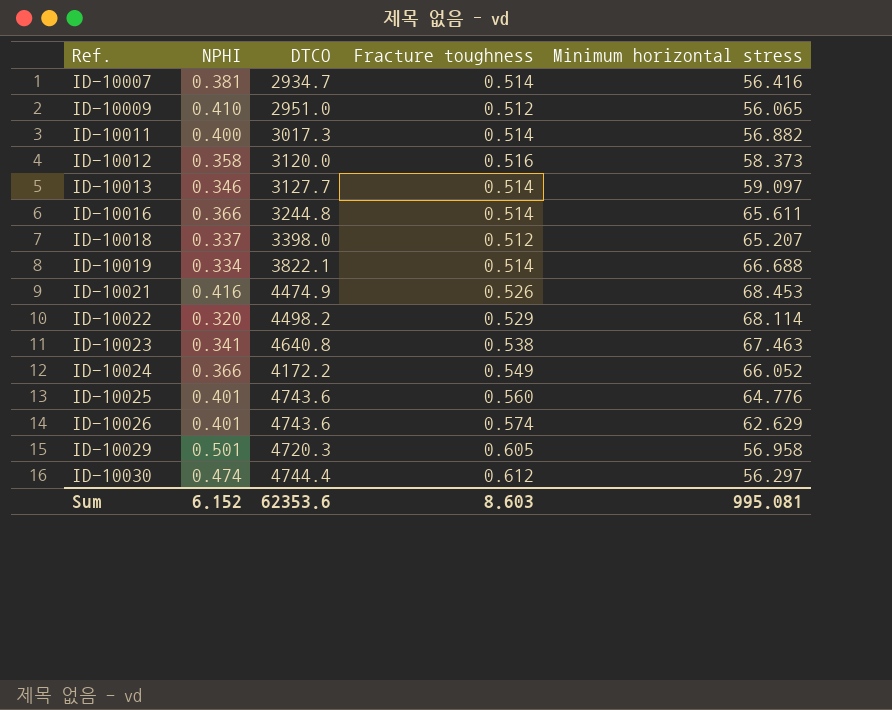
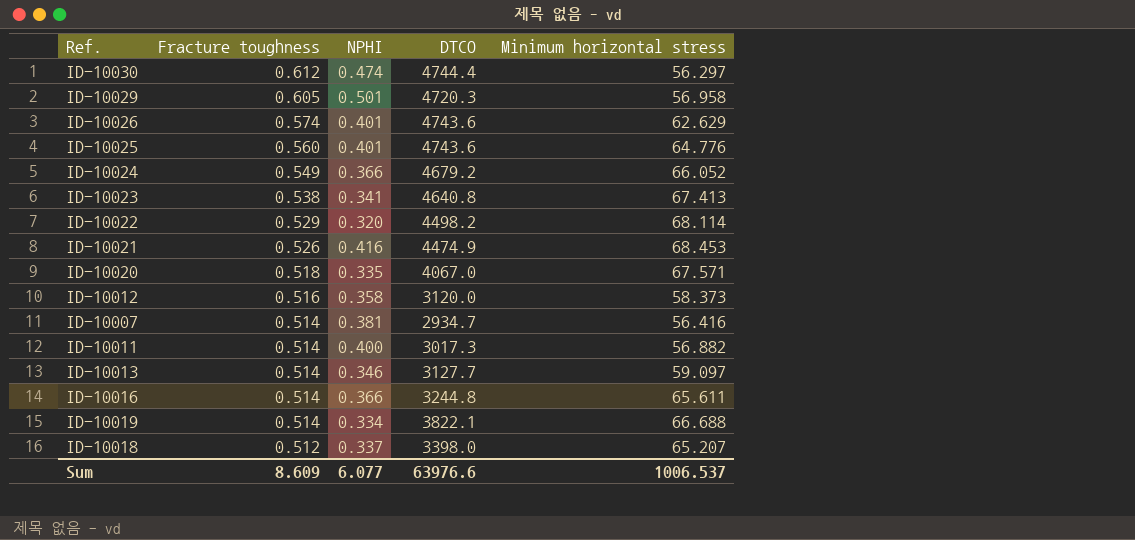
row order: Ref. ascending -> Fracture toughness descending
column Fracture toughness | position: 4 -> 2
row ID-10009: 0.410 | 2951.0 | 0.512 | 56.065 -> none
ID-10024 | DTCO: 4172.2 -> 4679.2
ID-10023 | Minimum horizontal stress: 67.463 -> 67.413
row ID-10020: none -> 0.518 | 0.335 | 4067.0 | 67.571
Sum | Fracture toughness: 8.603 -> 8.609
Sum | NPHI: 6.152 -> 6.077
Sum | DTCO: 62353.6 -> 63976.6
Sum | Minimum horizontal stress: 995.081 -> 1006.537

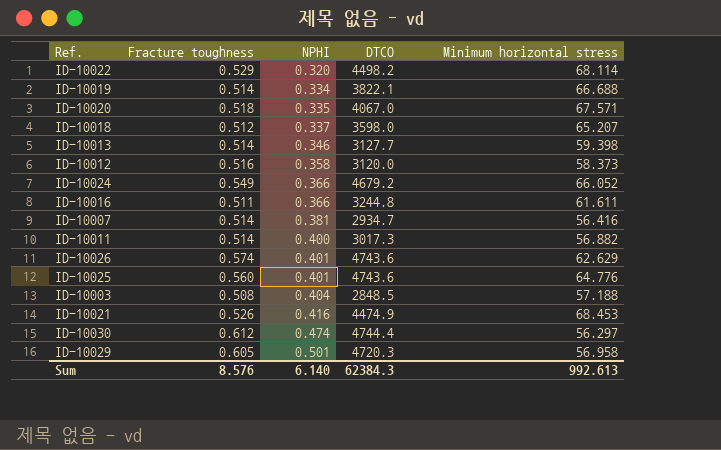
row order: Fracture toughness descending -> NPHI ascending
row ID-10023: 0.538 | 0.341 | 4640.8 | 67.413 -> none
ID-10018 | DTCO: 3398.0 -> 3598.0
ID-10013 | Minimum horizontal stress: 59.097 -> 59.398
ID-10016 | Fracture toughness: 0.514 -> 0.511
ID-10016 | Minimum horizontal stress: 65.611 -> 61.611
row ID-10003: none -> 0.508 | 0.404 | 2848.5 | 57.188
Sum | Fracture toughness: 8.609 -> 8.576
Sum | NPHI: 6.077 -> 6.140
Sum | DTCO: 63976.6 -> 62384.3
Sum | Minimum horizontal stress: 1006.537 -> 992.613

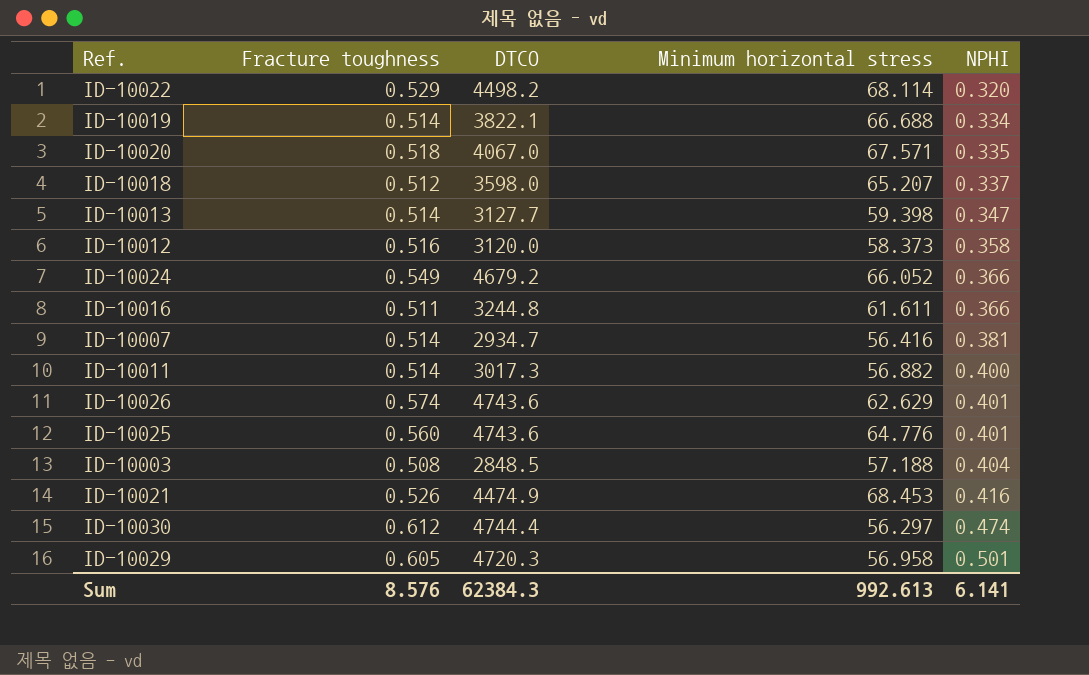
column NPHI | position: 3 -> 5
ID-10013 | NPHI: 0.346 -> 0.347
Sum | NPHI: 6.140 -> 6.141

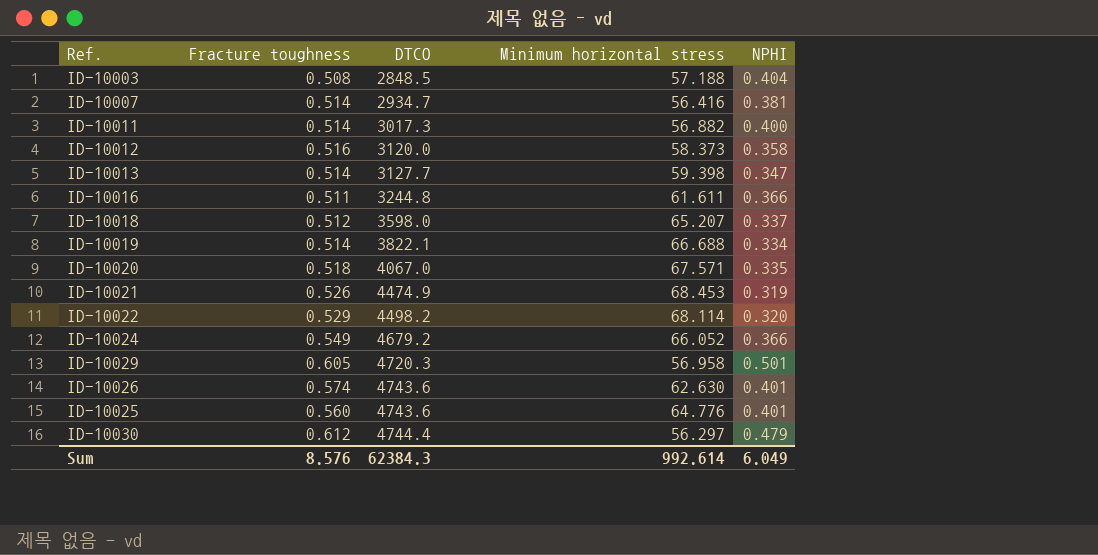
row order: NPHI ascending -> DTCO ascending
ID-10021 | NPHI: 0.416 -> 0.319
ID-10026 | Minimum horizontal stress: 62.629 -> 62.630
ID-10030 | NPHI: 0.474 -> 0.479
Sum | Minimum horizontal stress: 992.613 -> 992.614
Sum | NPHI: 6.141 -> 6.049

